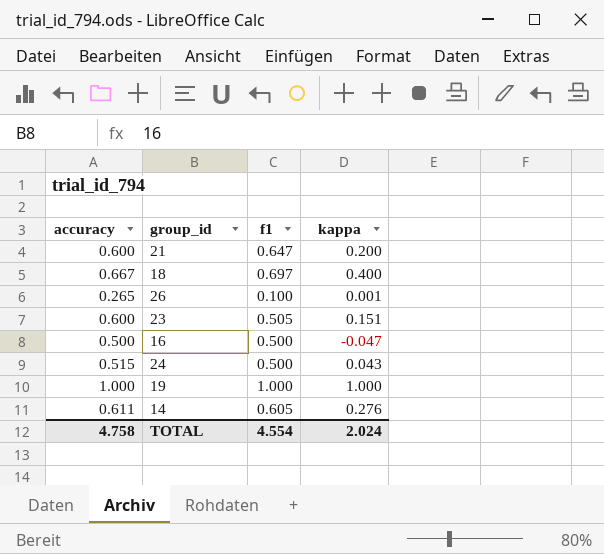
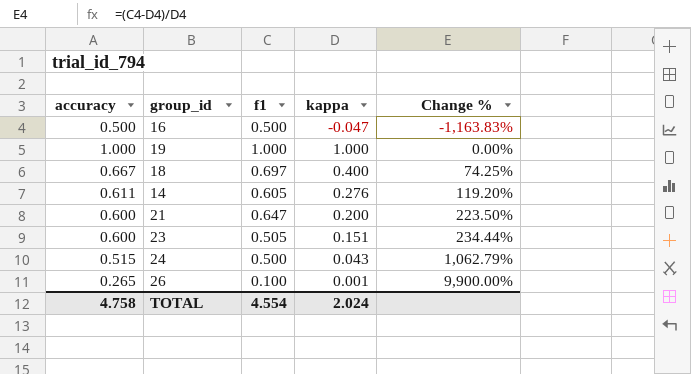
row order: none -> Change % ascending
column Change % | formula: none -> ([f1] - [kappa]) / [kappa]

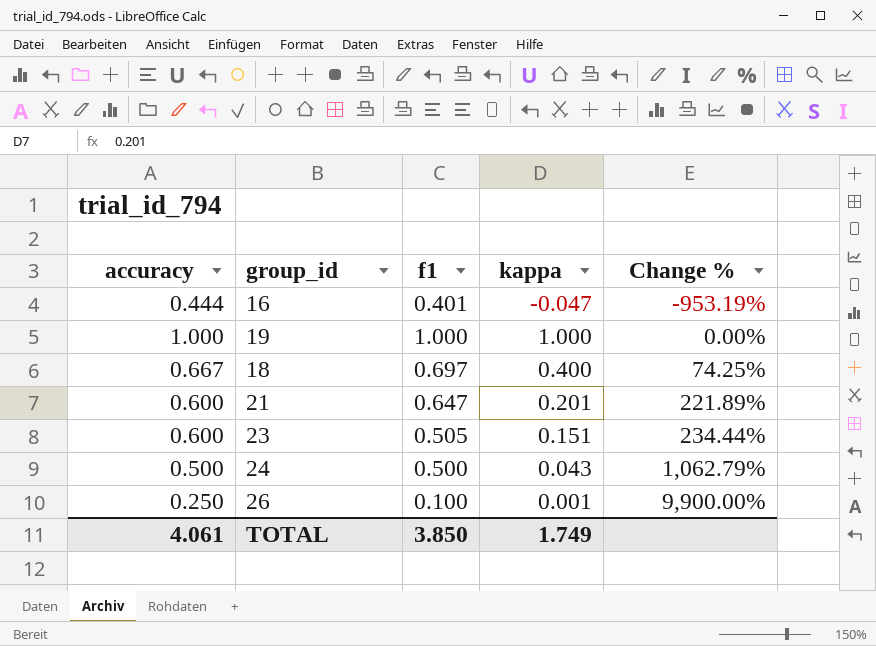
row 14: 0.611 | 0.605 | 0.276 | 119.20% -> none
16 | accuracy: 0.500 -> 0.444
16 | f1: 0.500 -> 0.401
16 | Change %: -1,163.83% -> -953.19%
21 | kappa: 0.200 -> 0.201
21 | Change %: 223.50% -> 221.89%
24 | accuracy: 0.515 -> 0.500
26 | accuracy: 0.265 -> 0.250
TOTAL | accuracy: 4.758 -> 4.061
TOTAL | f1: 4.554 -> 3.850
TOTAL | kappa: 2.024 -> 1.749

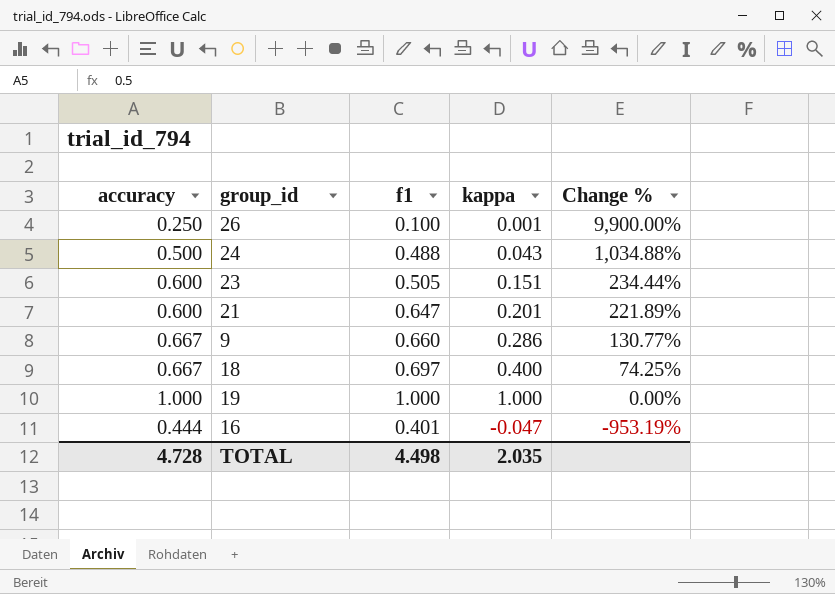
row order: Change % ascending -> Change % descending
24 | f1: 0.500 -> 0.488
24 | Change %: 1,062.79% -> 1,034.88%
row 9: none -> 0.667 | 0.660 | 0.286 | 130.77%
TOTAL | accuracy: 4.061 -> 4.728
TOTAL | f1: 3.850 -> 4.498
TOTAL | kappa: 1.749 -> 2.035

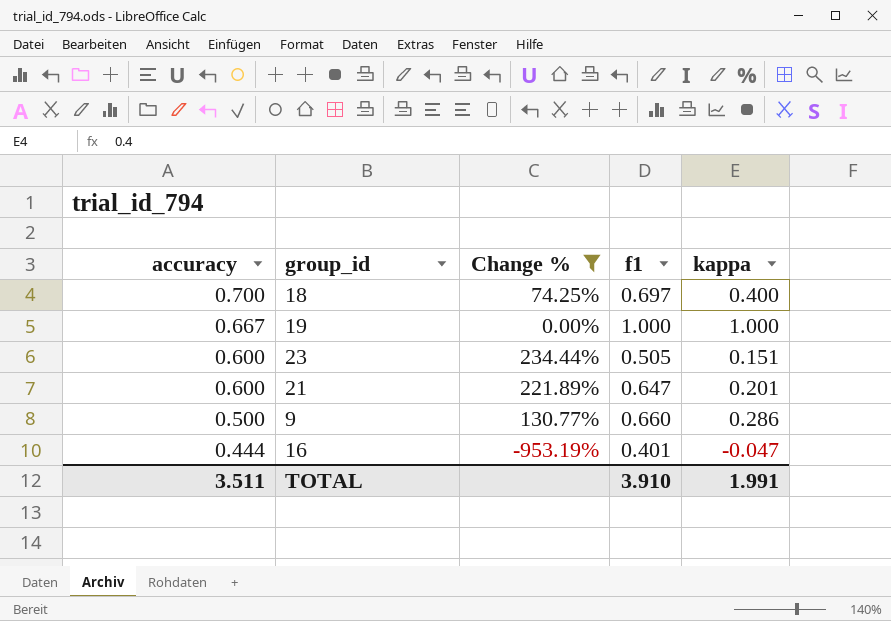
filter: none -> Change % <= 234.44%
row order: Change % descending -> accuracy descending
column Change % | position: 5 -> 3
18 | accuracy: 0.667 -> 0.700
19 | accuracy: 1.000 -> 0.667
9 | accuracy: 0.667 -> 0.500
TOTAL | accuracy: 4.728 -> 3.511
TOTAL | f1: 4.498 -> 3.910
TOTAL | kappa: 2.035 -> 1.991

